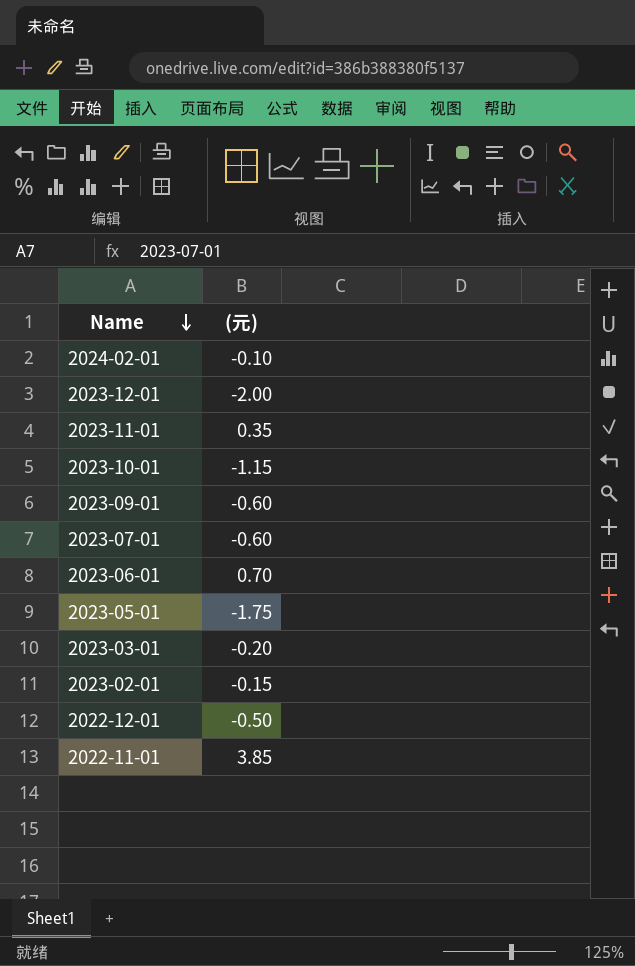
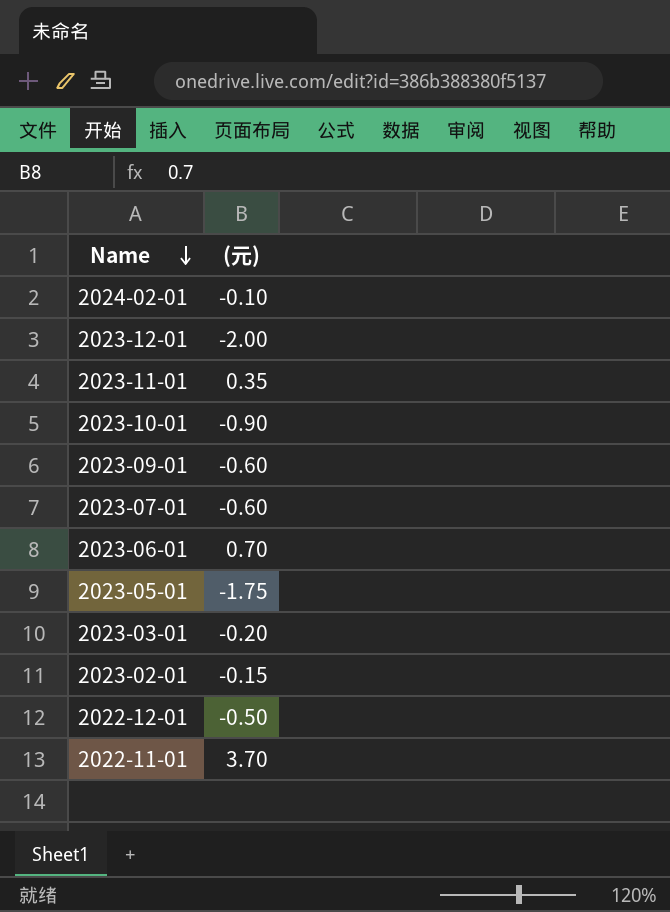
2023-10-01 | (元): -1.15 -> -0.90
2022-11-01 | (元): 3.85 -> 3.70

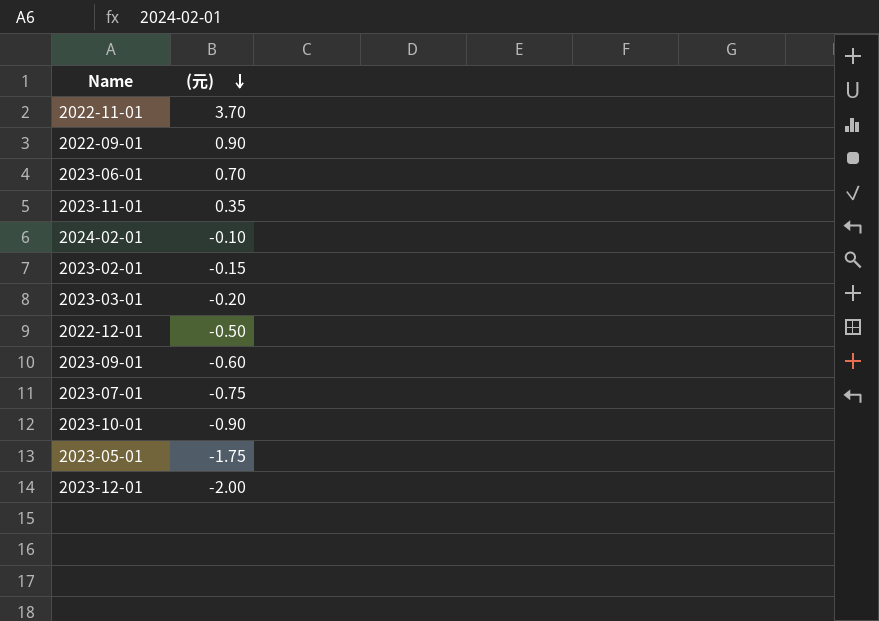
row order: Name descending -> (元) descending
row 2022-09-01: none -> 0.90
2023-07-01 | (元): -0.60 -> -0.75

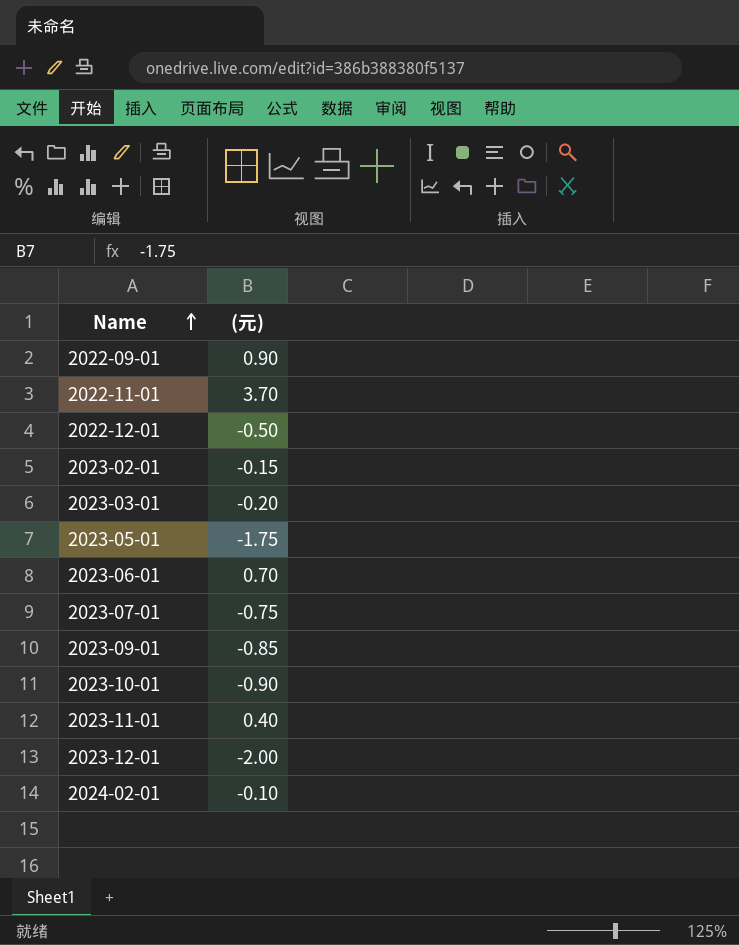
row order: (元) descending -> Name ascending
2023-09-01 | (元): -0.60 -> -0.85
2023-11-01 | (元): 0.35 -> 0.40

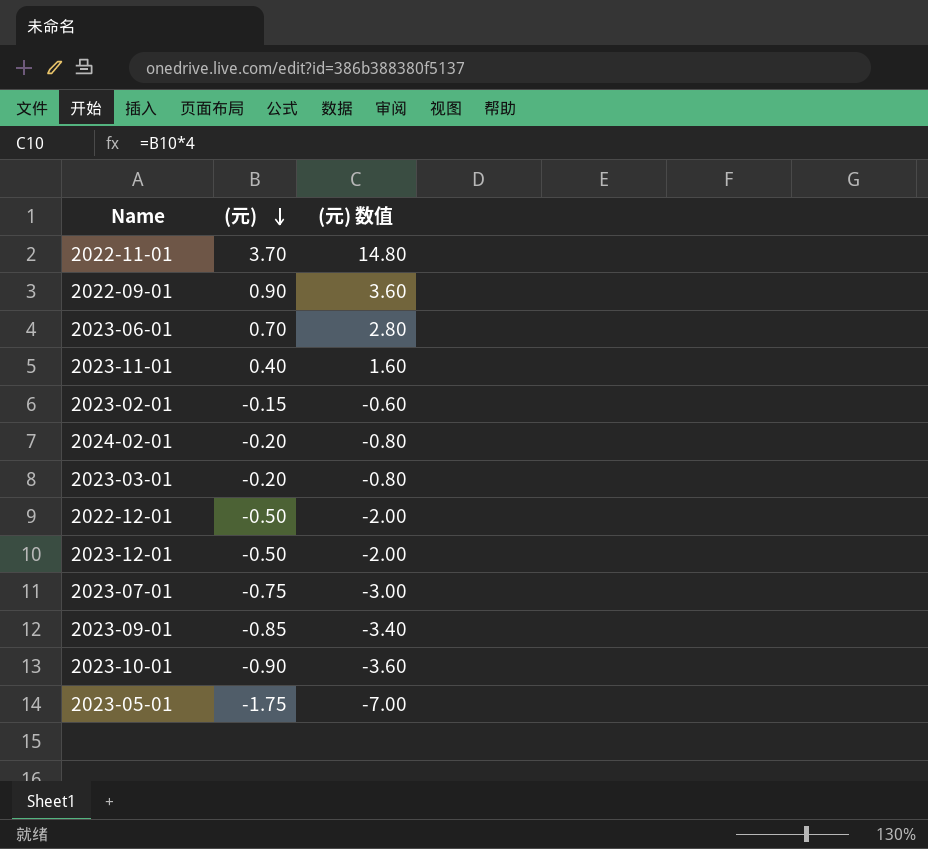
row order: Name ascending -> (元) descending
column (元) 数值 | formula: none -> [(元)] * 4
2024-02-01 | (元): -0.10 -> -0.20
2023-12-01 | (元): -2.00 -> -0.50

